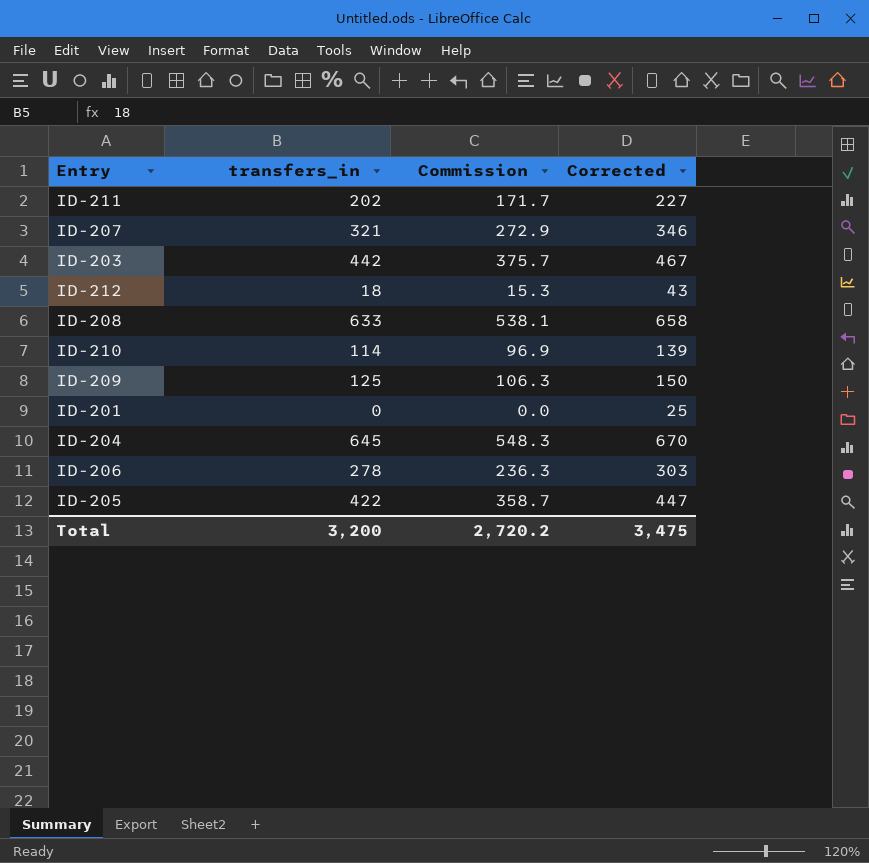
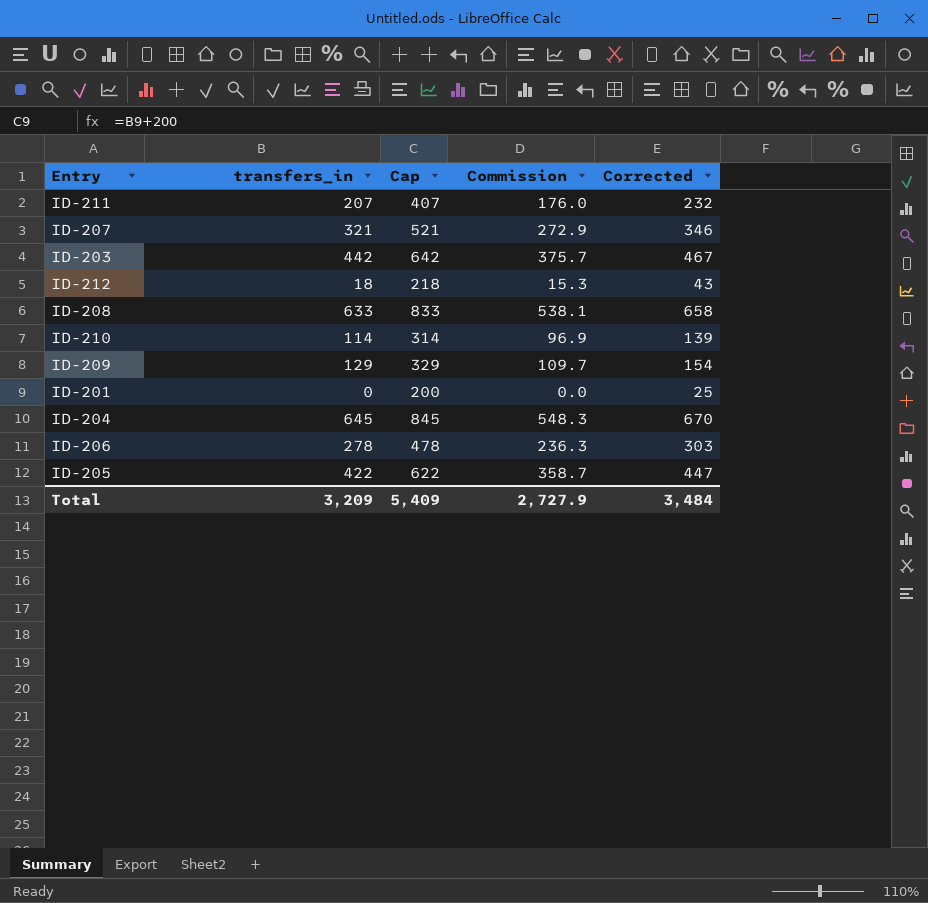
column Cap | formula: none -> [transfers_in] + 200
ID-211 | transfers_in: 202 -> 207
ID-211 | Commission: 171.7 -> 176.0
ID-211 | Corrected: 227 -> 232
ID-209 | transfers_in: 125 -> 129
ID-209 | Commission: 106.3 -> 109.7
ID-209 | Corrected: 150 -> 154
Total | transfers_in: 3,200 -> 3,209
Total | Commission: 2,720.2 -> 2,727.9
Total | Corrected: 3,475 -> 3,484

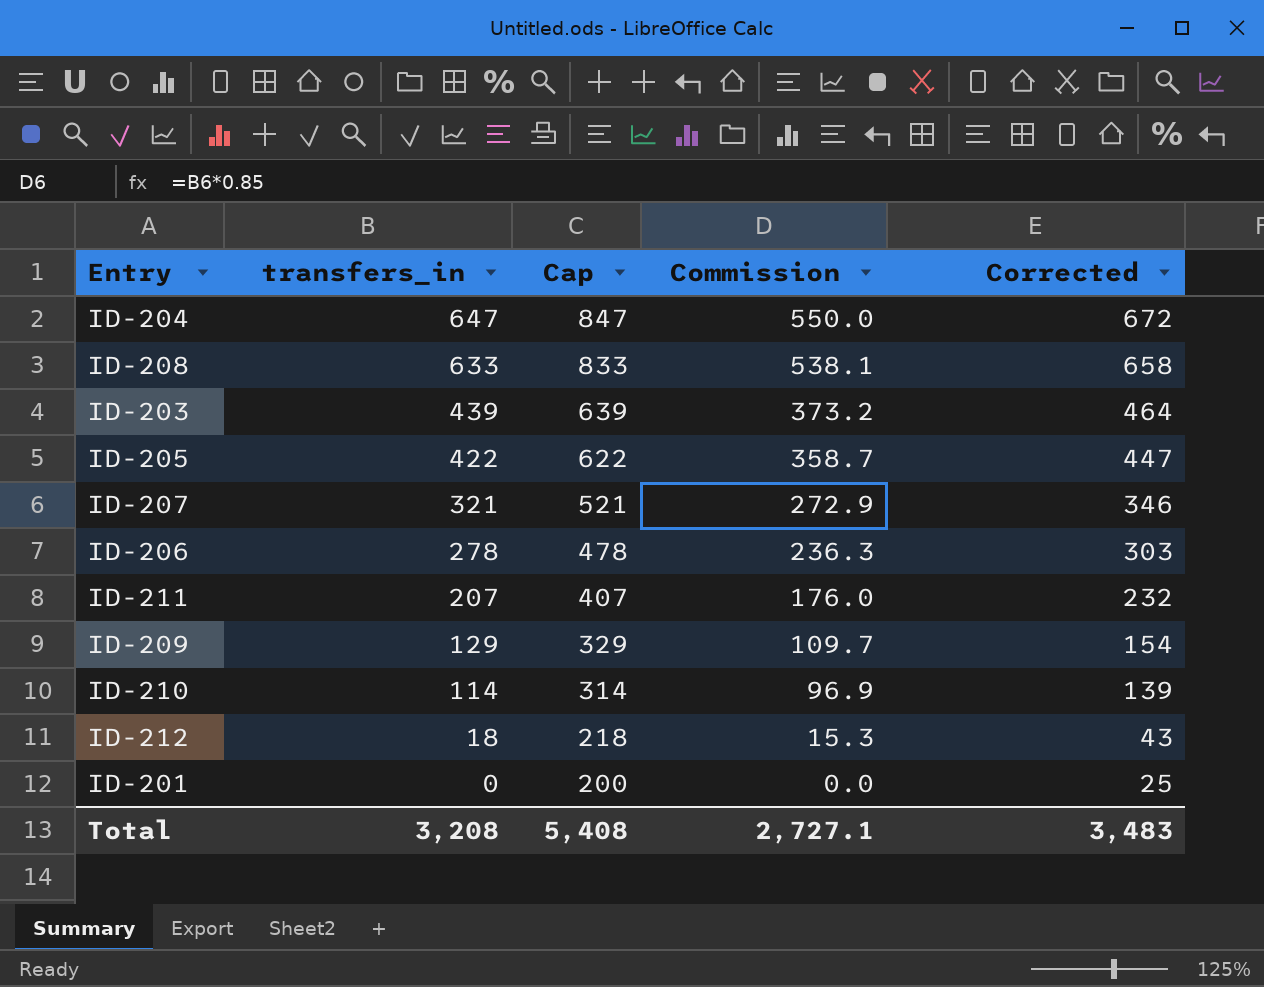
row order: none -> transfers_in descending
ID-204 | transfers_in: 645 -> 647
ID-204 | Cap: 845 -> 847
ID-204 | Commission: 548.3 -> 550.0
ID-204 | Corrected: 670 -> 672
ID-203 | transfers_in: 442 -> 439
ID-203 | Cap: 642 -> 639
ID-203 | Commission: 375.7 -> 373.2
ID-203 | Corrected: 467 -> 464
Total | transfers_in: 3,209 -> 3,208
Total | Cap: 5,409 -> 5,408
Total | Commission: 2,727.9 -> 2,727.1
Total | Corrected: 3,484 -> 3,483

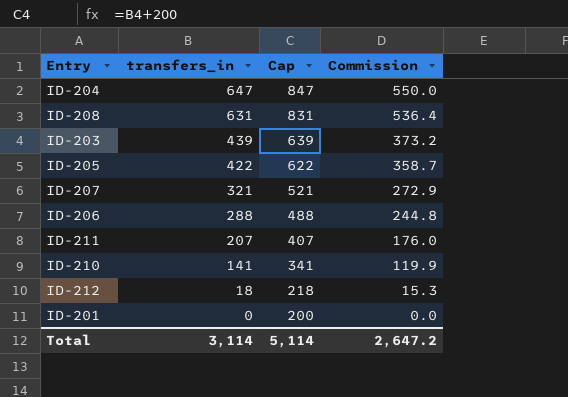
column Corrected | formula: [transfers_in] + 25 -> none
row ID-209: 129 | 329 | 109.7 | 154 -> none
ID-208 | transfers_in: 633 -> 631
ID-208 | Cap: 833 -> 831
ID-208 | Commission: 538.1 -> 536.4
ID-206 | transfers_in: 278 -> 288
ID-206 | Cap: 478 -> 488
ID-206 | Commission: 236.3 -> 244.8
ID-210 | transfers_in: 114 -> 141
ID-210 | Cap: 314 -> 341
ID-210 | Commission: 96.9 -> 119.9
Total | transfers_in: 3,208 -> 3,114
Total | Cap: 5,408 -> 5,114
Total | Commission: 2,727.1 -> 2,647.2

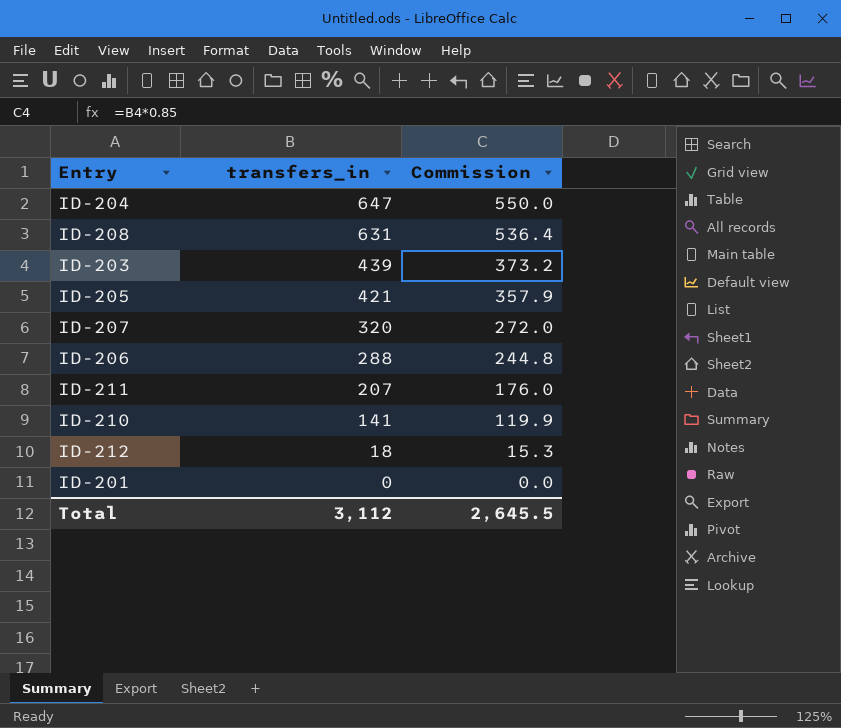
column Cap | formula: [transfers_in] + 200 -> none
ID-205 | transfers_in: 422 -> 421
ID-205 | Commission: 358.7 -> 357.9
ID-207 | transfers_in: 321 -> 320
ID-207 | Commission: 272.9 -> 272.0
Total | transfers_in: 3,114 -> 3,112
Total | Commission: 2,647.2 -> 2,645.5

